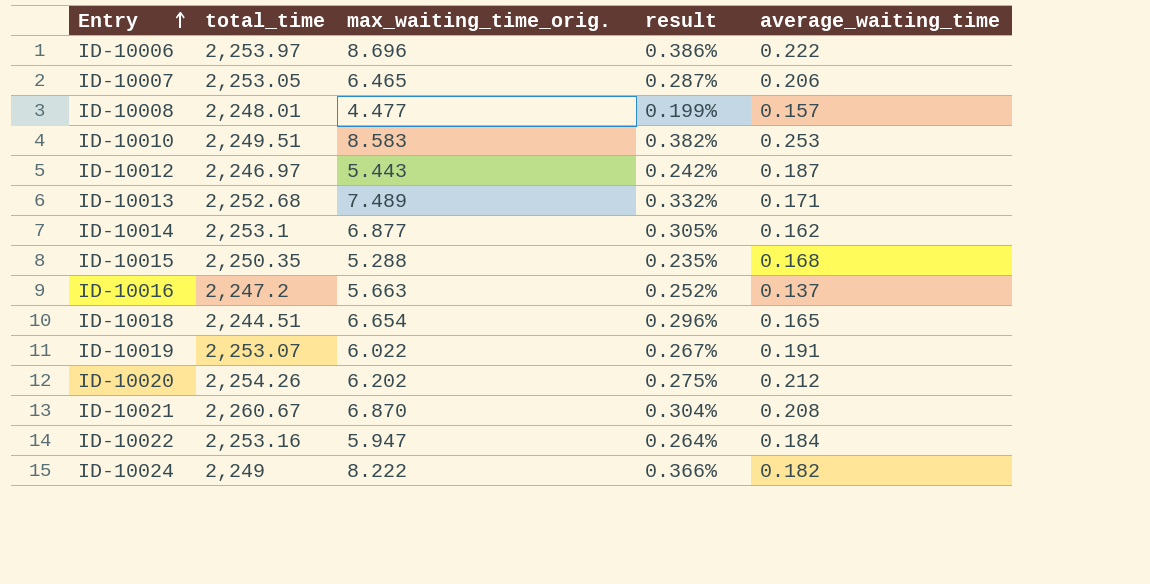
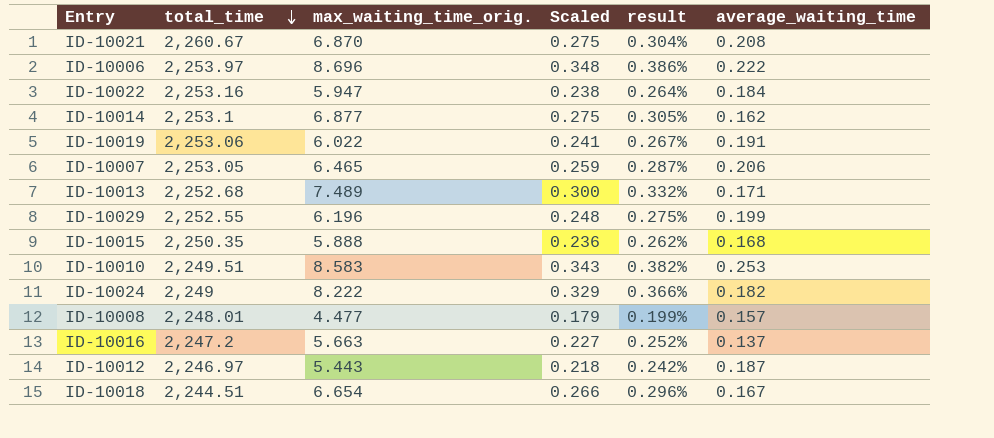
row order: Entry ascending -> total_time descending
column Scaled | formula: none -> [max_waiting_time_orig.] * 0.04
row ID-10020: 2,254.26 | 6.202 | 0.275% | 0.212 -> none
ID-10019 | total_time: 2,253.07 -> 2,253.06
row ID-10029: none -> 2,252.55 | 6.196 | 0.248 | 0.275% | 0.199
ID-10015 | max_waiting_time_orig.: 5.288 -> 5.888
ID-10015 | result: 0.235% -> 0.262%
ID-10018 | average_waiting_time: 0.165 -> 0.167

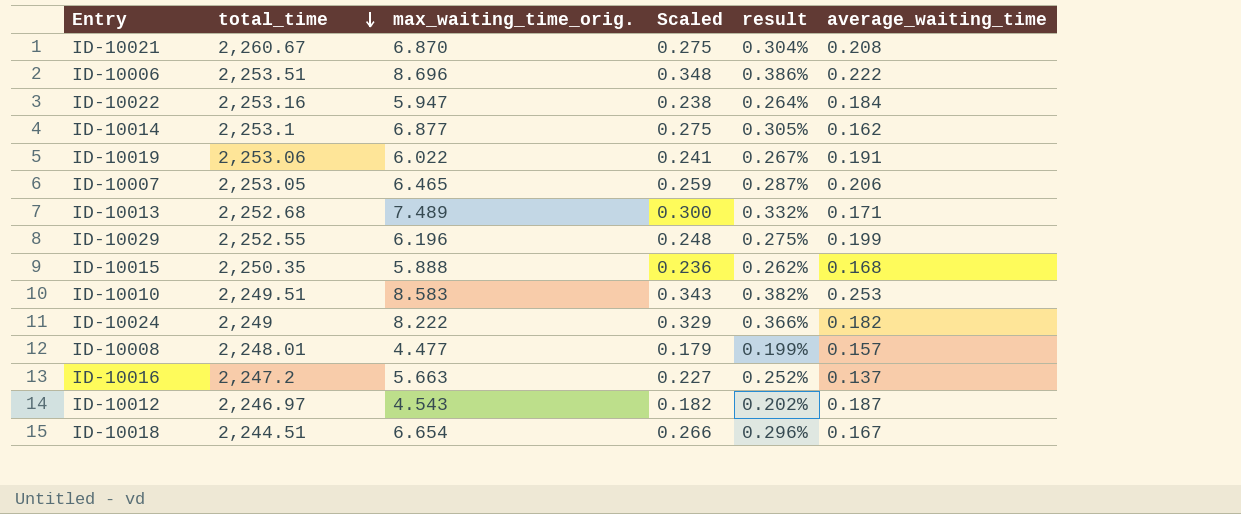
ID-10006 | total_time: 2,253.97 -> 2,253.51
ID-10012 | max_waiting_time_orig.: 5.443 -> 4.543
ID-10012 | Scaled: 0.218 -> 0.182
ID-10012 | result: 0.242% -> 0.202%

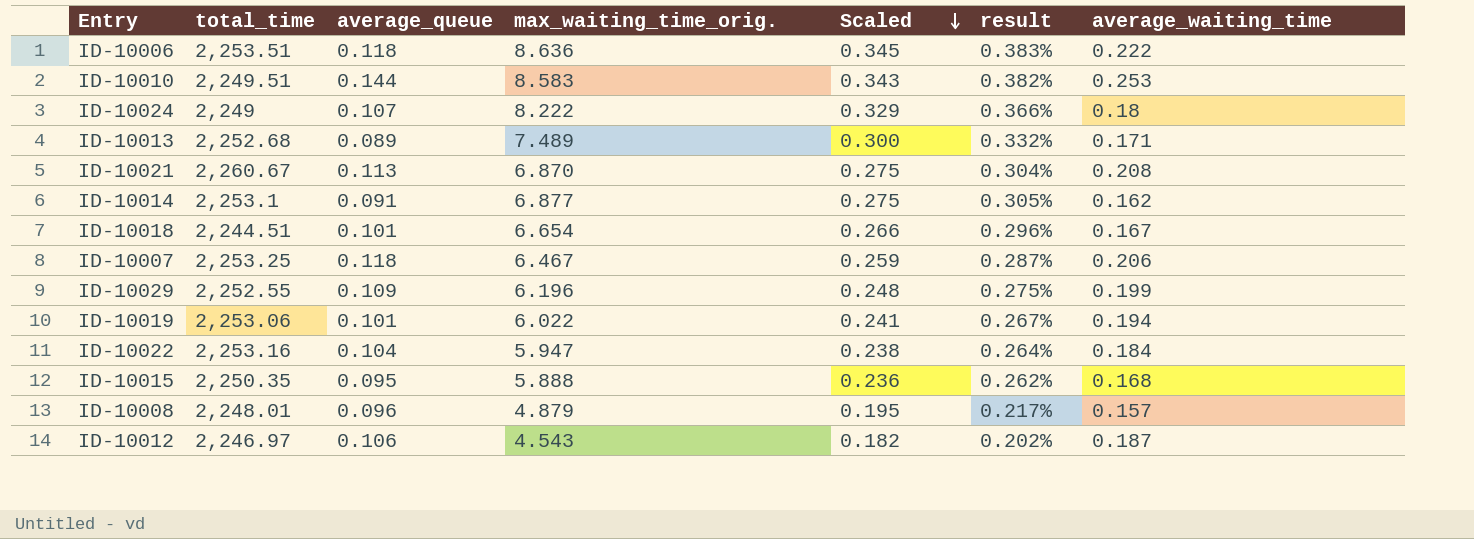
row order: total_time descending -> Scaled descending
column average_queue | position: none -> 3
row ID-10016: 2,247.2 | 5.663 | 0.227 | 0.252% | 0.137 -> none
ID-10006 | max_waiting_time_orig.: 8.696 -> 8.636
ID-10006 | Scaled: 0.348 -> 0.345
ID-10006 | result: 0.386% -> 0.383%
ID-10024 | average_waiting_time: 0.182 -> 0.18
ID-10007 | total_time: 2,253.05 -> 2,253.25
ID-10007 | max_waiting_time_orig.: 6.465 -> 6.467
ID-10019 | average_waiting_time: 0.191 -> 0.194
ID-10008 | max_waiting_time_orig.: 4.477 -> 4.879
ID-10008 | Scaled: 0.179 -> 0.195
ID-10008 | result: 0.199% -> 0.217%

